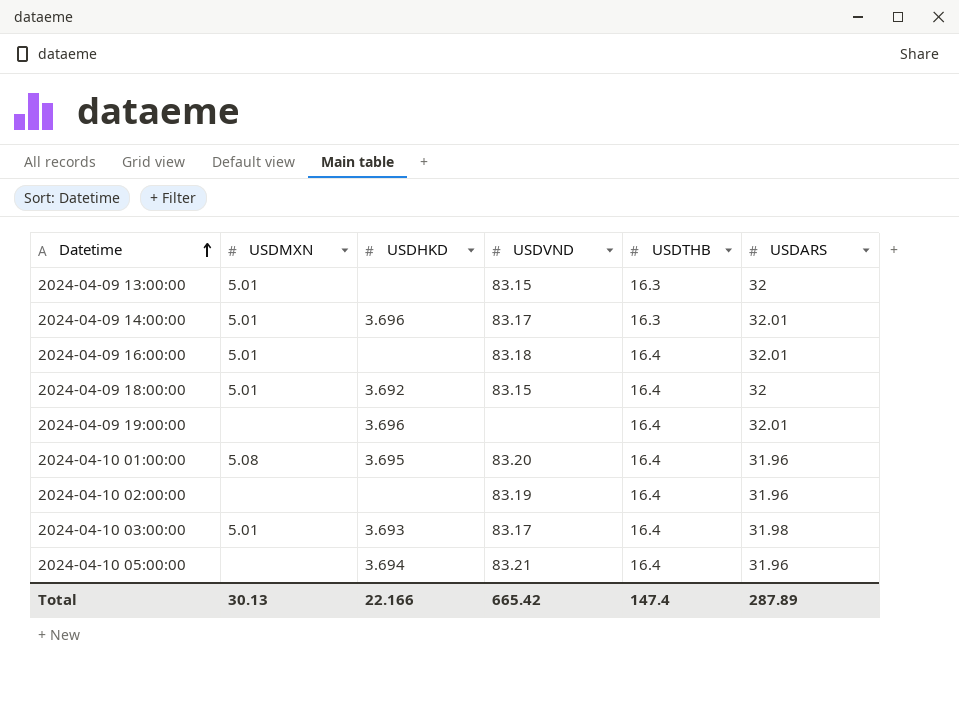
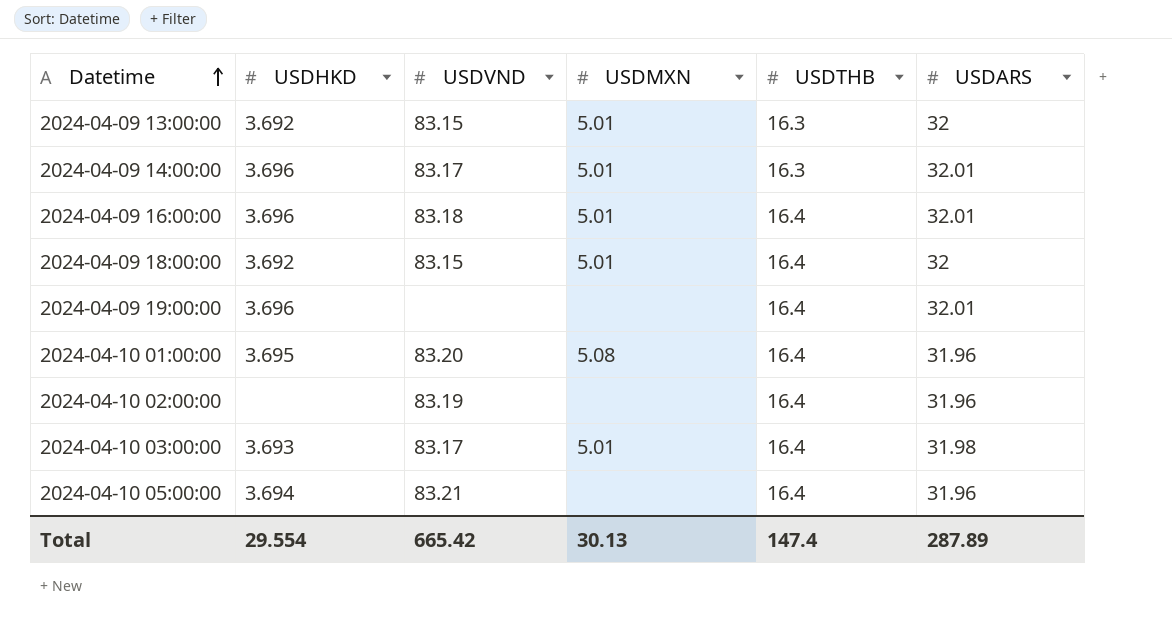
column USDMXN | position: 2 -> 4
2024-04-09 13:00:00 | USDHKD: none -> 3.692
2024-04-09 16:00:00 | USDHKD: none -> 3.696
Total | USDHKD: 22.166 -> 29.554

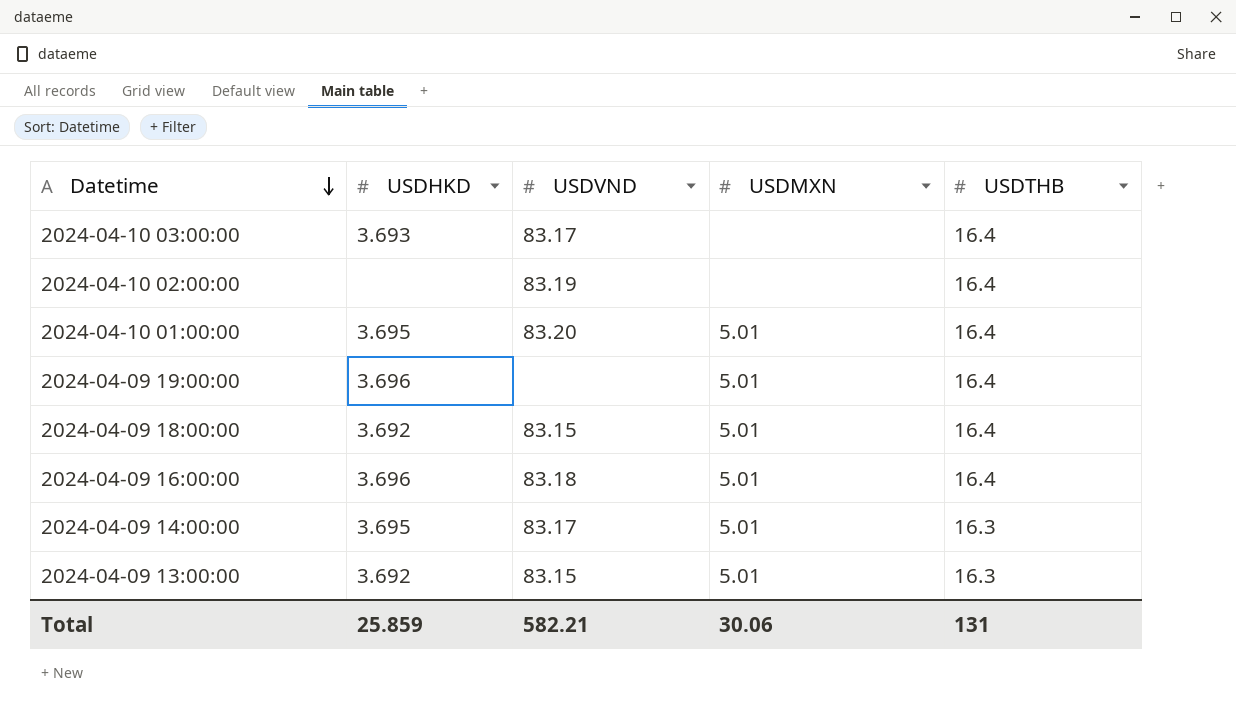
row order: Datetime ascending -> Datetime descending
column USDARS | position: 6 -> none
row 2024-04-10 05:00:00: 3.694 | 83.21 | none | 16.4 | 31.96 -> none
2024-04-10 03:00:00 | USDMXN: 5.01 -> none
2024-04-10 01:00:00 | USDMXN: 5.08 -> 5.01
2024-04-09 19:00:00 | USDMXN: none -> 5.01
2024-04-09 14:00:00 | USDHKD: 3.696 -> 3.695
Total | USDHKD: 29.554 -> 25.859
Total | USDVND: 665.42 -> 582.21
Total | USDMXN: 30.13 -> 30.06
Total | USDTHB: 147.4 -> 131

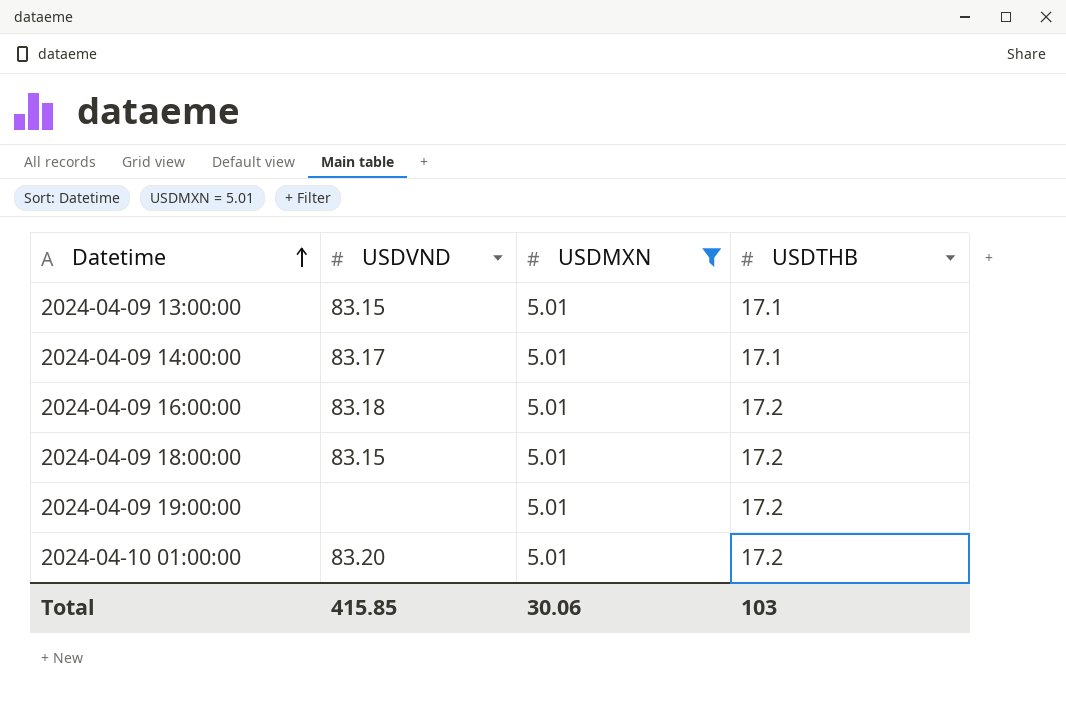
filter: none -> USDMXN = 5.01
row order: Datetime descending -> Datetime ascending
column USDHKD | position: 2 -> none
2024-04-09 13:00:00 | USDTHB: 16.3 -> 17.1
2024-04-09 14:00:00 | USDTHB: 16.3 -> 17.1
2024-04-09 16:00:00 | USDTHB: 16.4 -> 17.2
2024-04-09 18:00:00 | USDTHB: 16.4 -> 17.2
2024-04-09 19:00:00 | USDTHB: 16.4 -> 17.2
2024-04-10 01:00:00 | USDTHB: 16.4 -> 17.2
Total | USDVND: 582.21 -> 415.85
Total | USDTHB: 131 -> 103

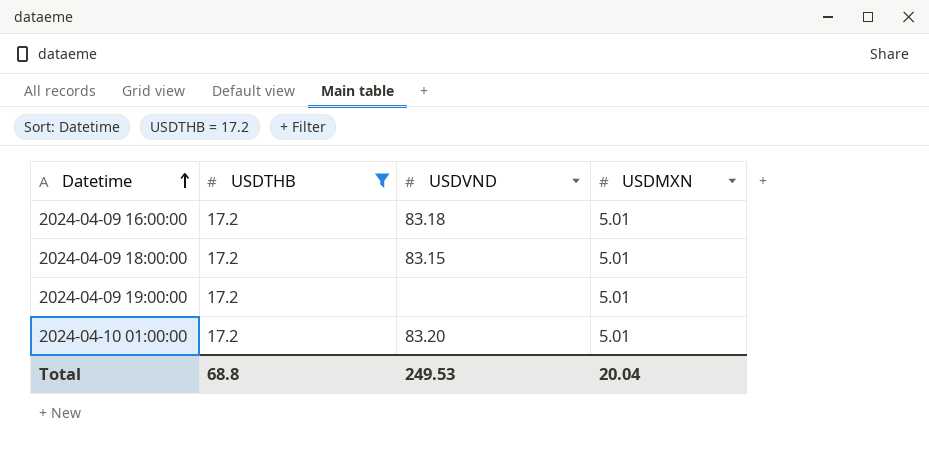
filter: USDMXN = 5.01 -> USDTHB = 17.2
column USDTHB | position: 4 -> 2
Total | USDTHB: 103 -> 68.8
Total | USDVND: 415.85 -> 249.53
Total | USDMXN: 30.06 -> 20.04

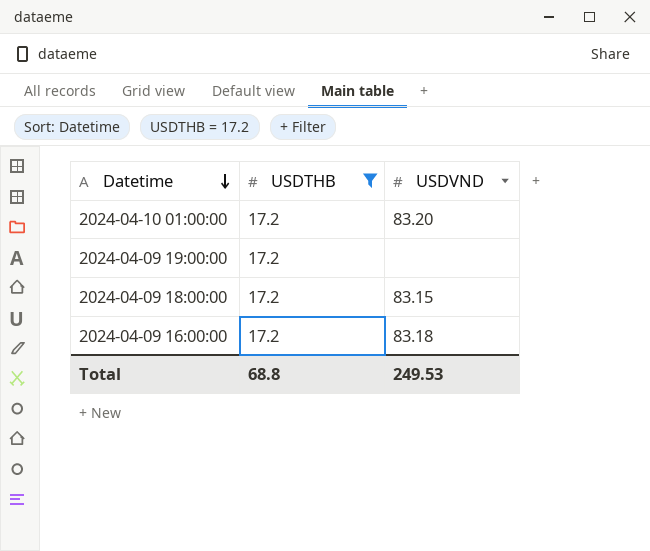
row order: Datetime ascending -> Datetime descending
column USDMXN | position: 4 -> none

